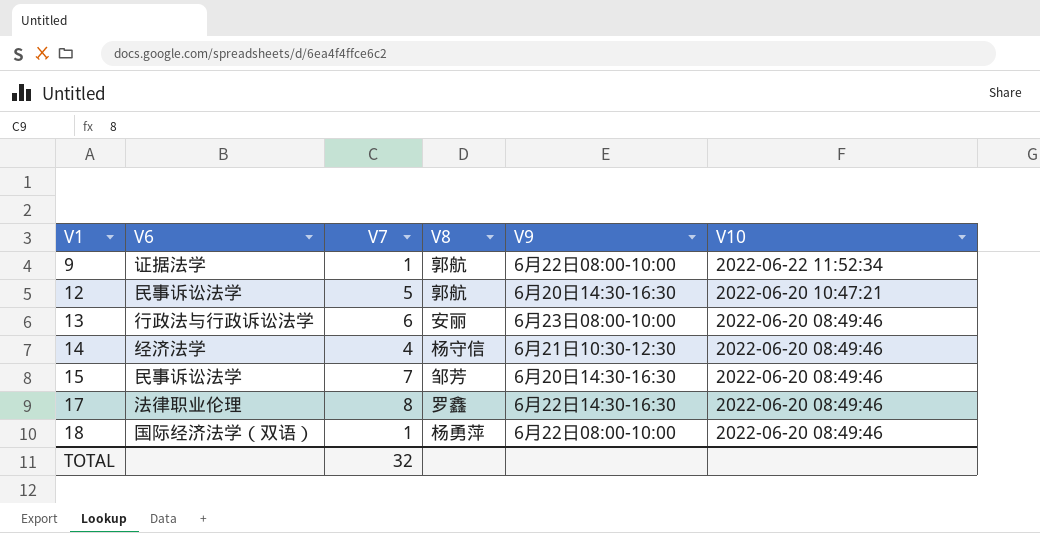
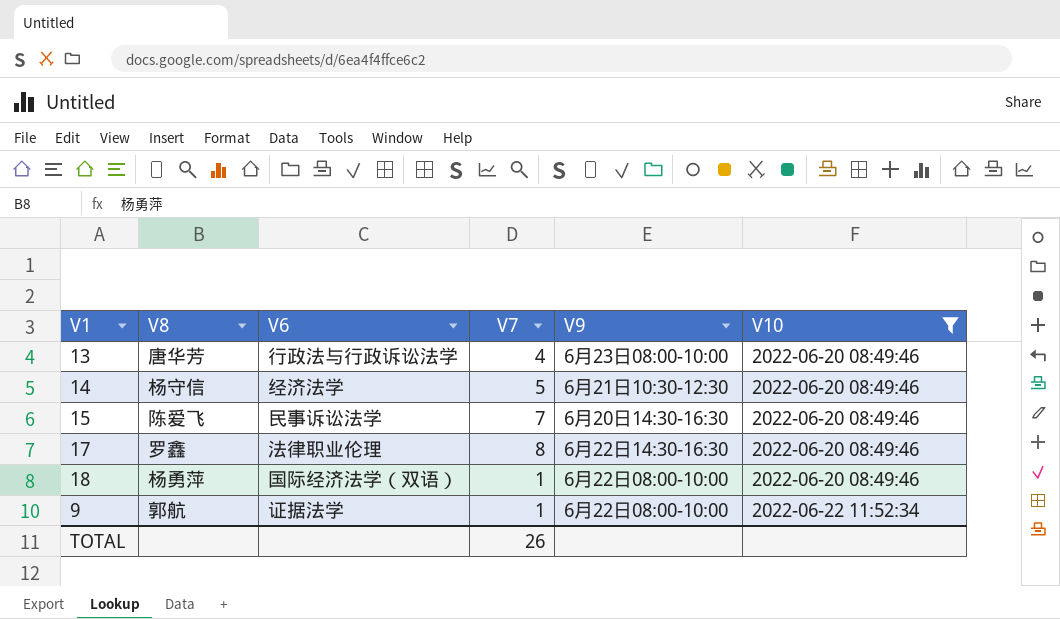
filter: none -> V10 != 2022-06-20 10:47:21
row order: V1 ascending -> V10 ascending
column V8 | position: 4 -> 2
13 | V8: 安丽 -> 唐华芳
13 | V7: 6 -> 4
14 | V7: 4 -> 5
15 | V8: 邹芳 -> 陈爱飞
TOTAL | V7: 32 -> 26

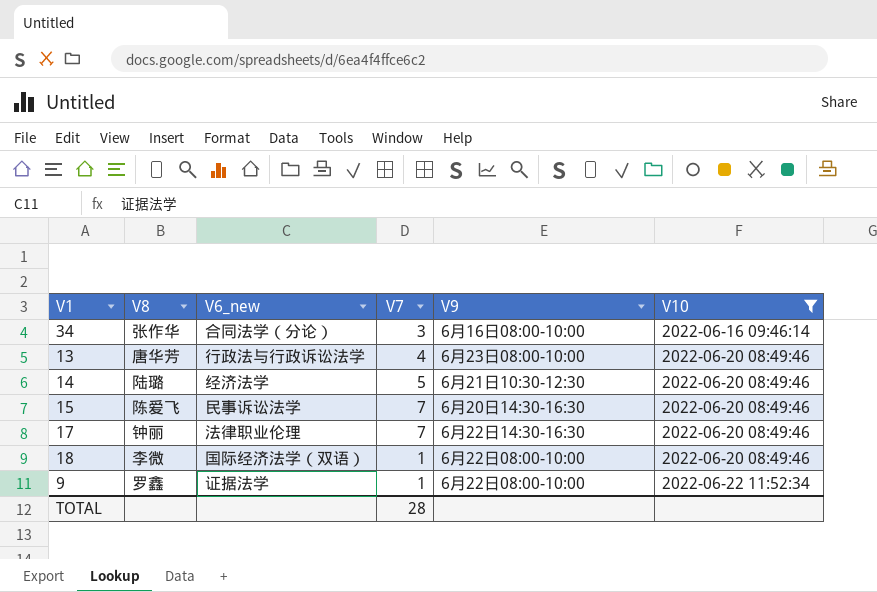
column name: V6 -> V6_new
row 34: none -> 张作华 | 合同法学（分论） | 3 | 6月16日08:00-10:00 | 2022-06-16 09:46:14
14 | V8: 杨守信 -> 陆璐
17 | V8: 罗鑫 -> 钟丽
17 | V7: 8 -> 7
18 | V8: 杨勇萍 -> 李微
9 | V8: 郭航 -> 罗鑫
TOTAL | V7: 26 -> 28

